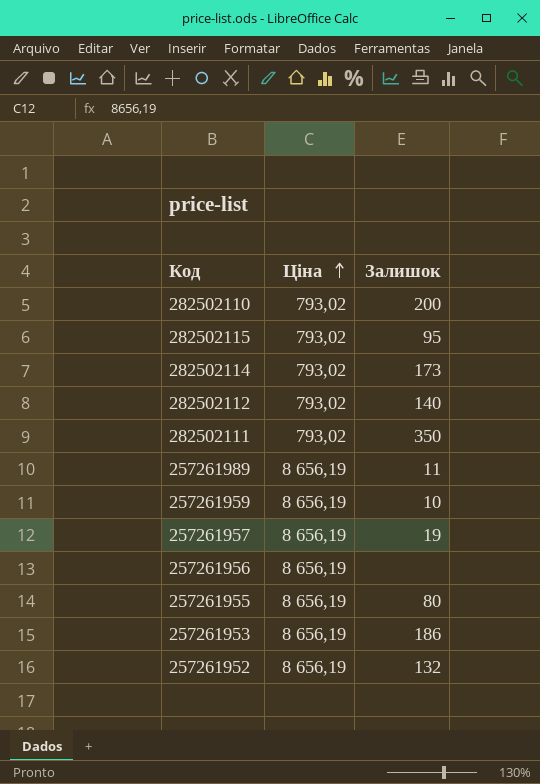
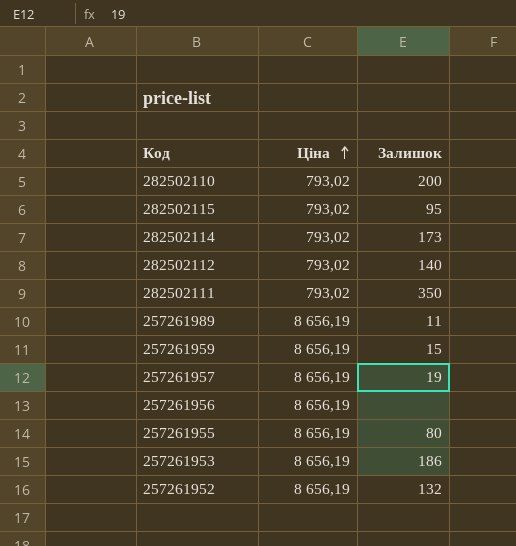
257261959 | Залишок: 10 -> 15

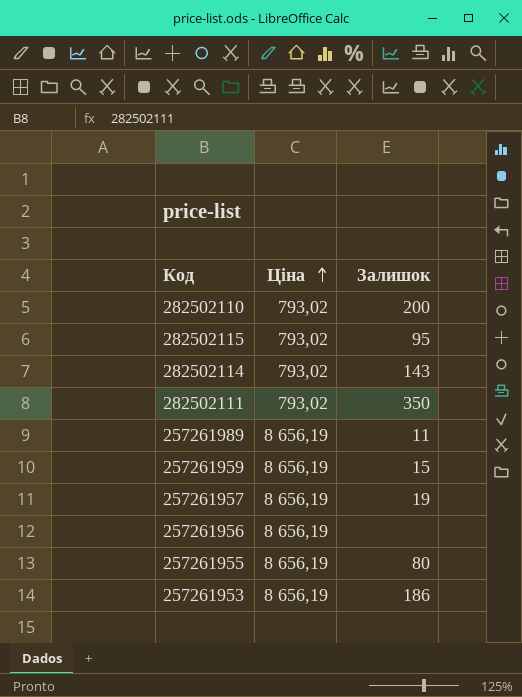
row 282502112: 793,02 | 140 -> none
row 257261952: 8 656,19 | 132 -> none
282502114 | Залишок: 173 -> 143

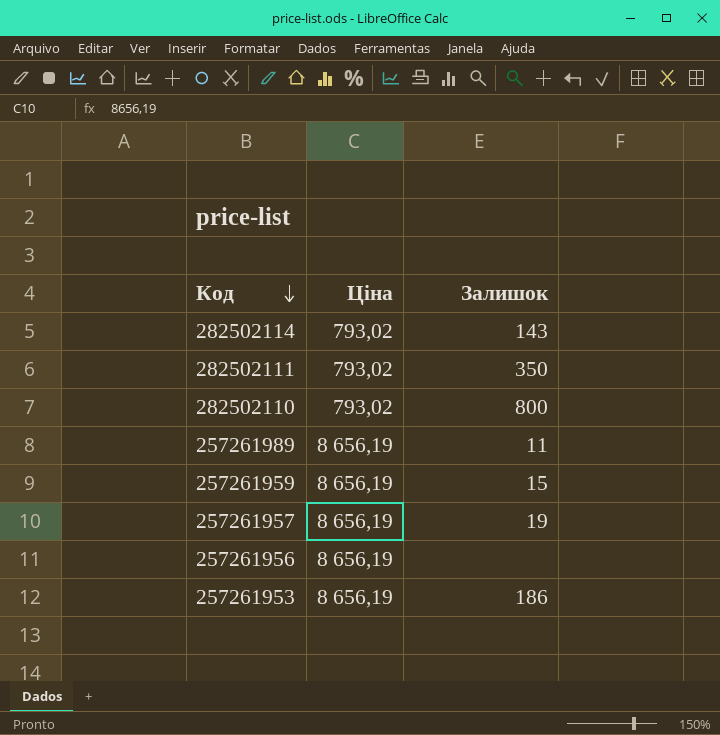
row order: Ціна ascending -> Код descending
row 282502115: 793,02 | 95 -> none
row 257261955: 8 656,19 | 80 -> none
282502110 | Залишок: 200 -> 800

